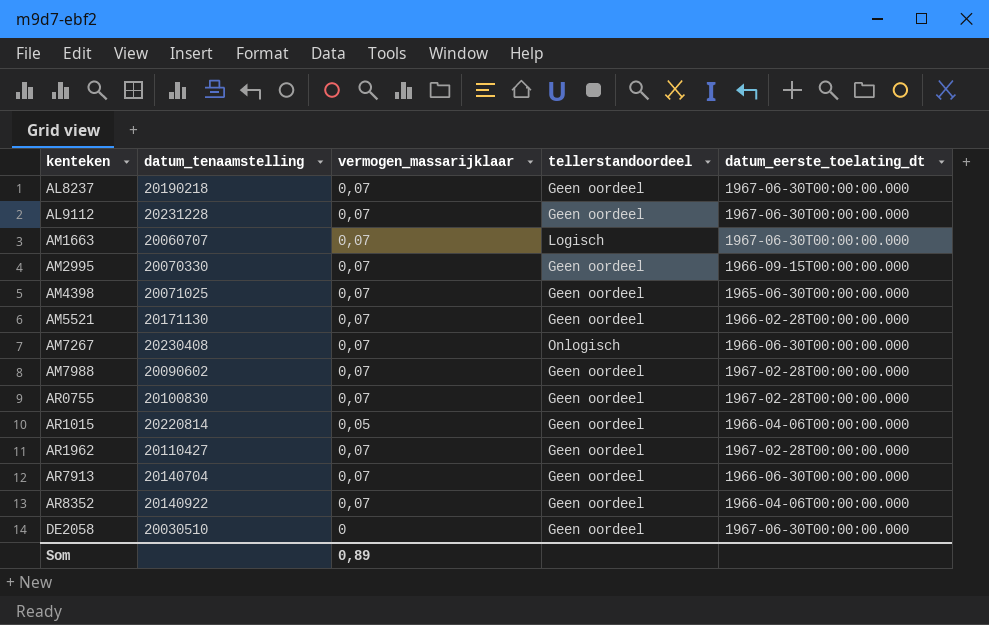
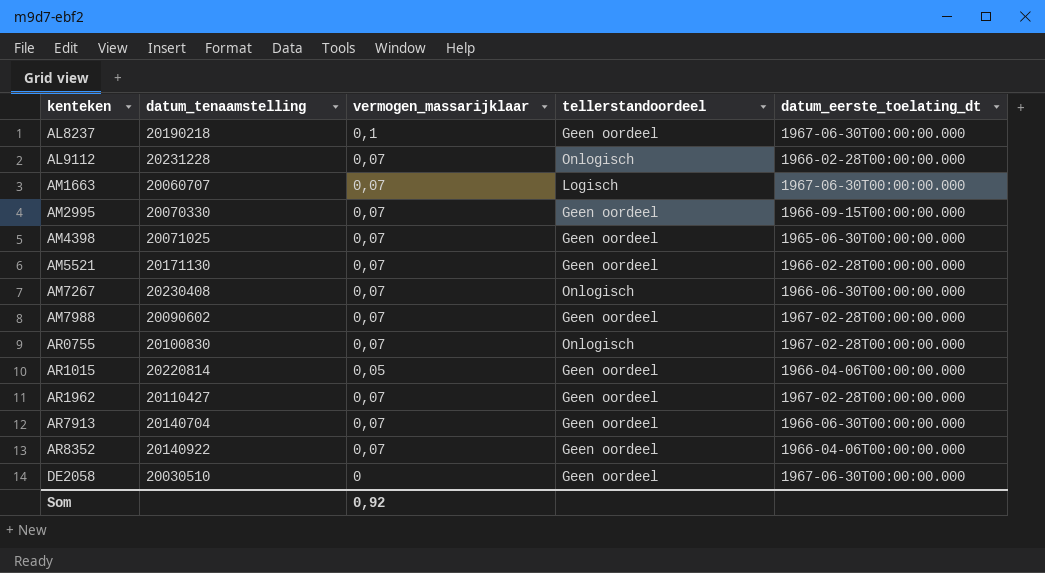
AL8237 | vermogen_massarijklaar: 0,07 -> 0,1
AL9112 | tellerstandoordeel: Geen oordeel -> Onlogisch
AL9112 | datum_eerste_toelating_dt: 1967-06-30T00:00:00.000 -> 1966-02-28T00:00:00.000
AR0755 | tellerstandoordeel: Geen oordeel -> Onlogisch
Som | vermogen_massarijklaar: 0,89 -> 0,92

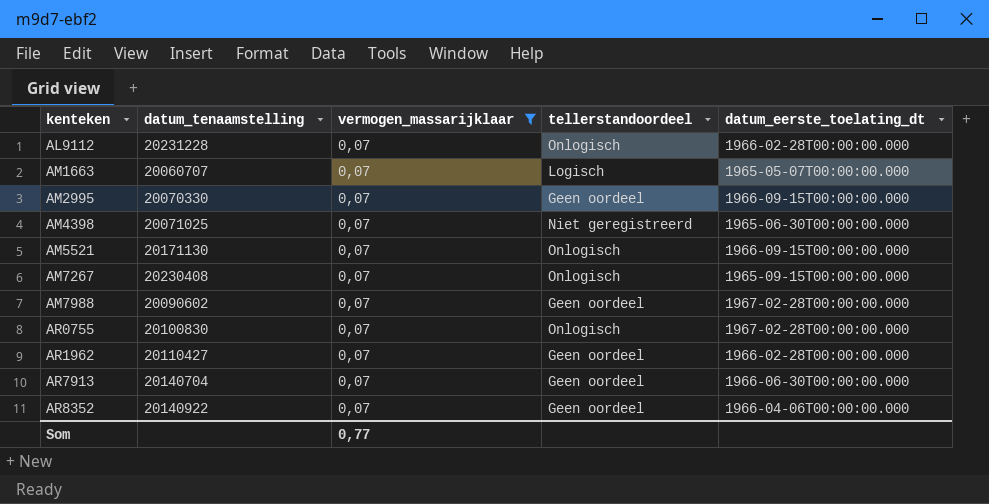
filter: none -> vermogen_massarijklaar = 0,07
AM1663 | datum_eerste_toelating_dt: 1967-06-30T00:00:00.000 -> 1965-05-07T00:00:00.000
AM4398 | tellerstandoordeel: Geen oordeel -> Niet geregistreerd
AM5521 | tellerstandoordeel: Geen oordeel -> Onlogisch
AM5521 | datum_eerste_toelating_dt: 1966-02-28T00:00:00.000 -> 1966-09-15T00:00:00.000
AM7267 | datum_eerste_toelating_dt: 1966-06-30T00:00:00.000 -> 1965-09-15T00:00:00.000
AR1962 | datum_eerste_toelating_dt: 1967-02-28T00:00:00.000 -> 1966-02-28T00:00:00.000
Som | vermogen_massarijklaar: 0,92 -> 0,77

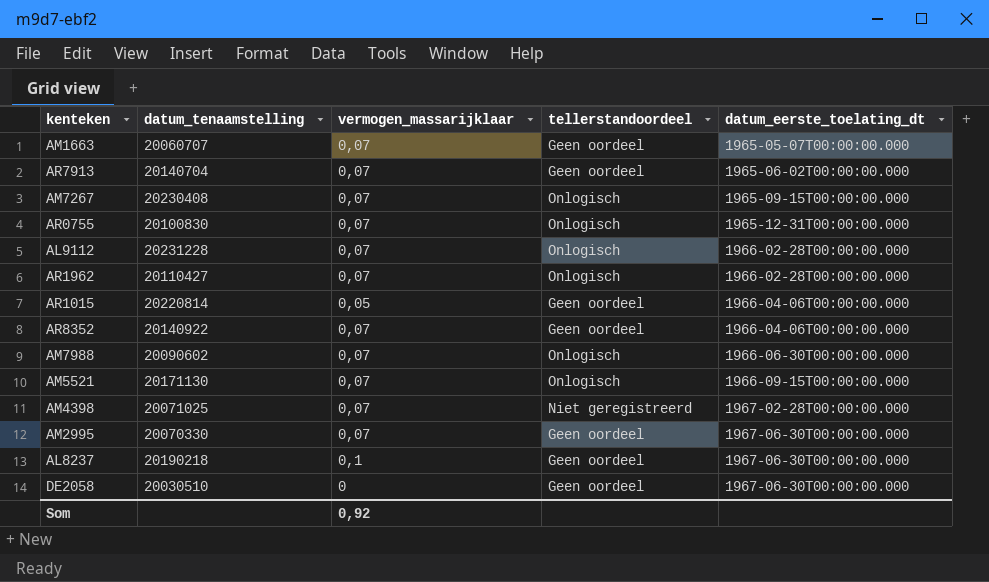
filter: vermogen_massarijklaar = 0,07 -> none
row order: kenteken ascending -> datum_eerste_toelating_dt ascending
AM1663 | tellerstandoordeel: Logisch -> Geen oordeel
AR7913 | datum_eerste_toelating_dt: 1966-06-30T00:00:00.000 -> 1965-06-02T00:00:00.000
AR0755 | datum_eerste_toelating_dt: 1967-02-28T00:00:00.000 -> 1965-12-31T00:00:00.000
AR1962 | tellerstandoordeel: Geen oordeel -> Onlogisch
AM7988 | tellerstandoordeel: Geen oordeel -> Onlogisch
AM7988 | datum_eerste_toelating_dt: 1967-02-28T00:00:00.000 -> 1966-06-30T00:00:00.000
AM4398 | datum_eerste_toelating_dt: 1965-06-30T00:00:00.000 -> 1967-02-28T00:00:00.000
AM2995 | datum_eerste_toelating_dt: 1966-09-15T00:00:00.000 -> 1967-06-30T00:00:00.000
Som | vermogen_massarijklaar: 0,77 -> 0,92

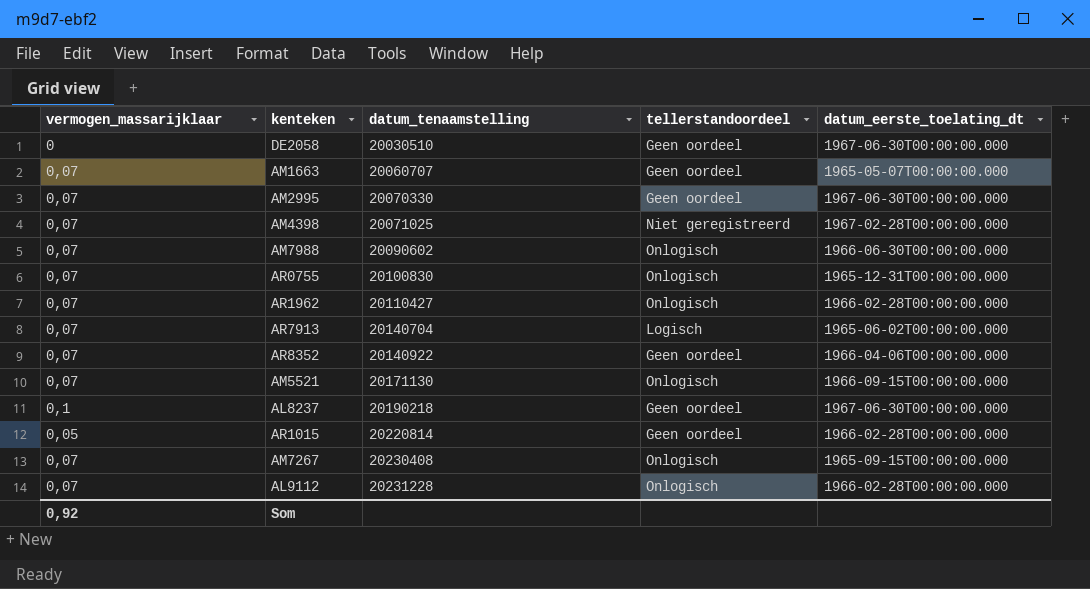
row order: datum_eerste_toelating_dt ascending -> datum_tenaamstelling ascending
column vermogen_massarijklaar | position: 3 -> 1
AR7913 | tellerstandoordeel: Geen oordeel -> Logisch
AR1015 | datum_eerste_toelating_dt: 1966-04-06T00:00:00.000 -> 1966-02-28T00:00:00.000

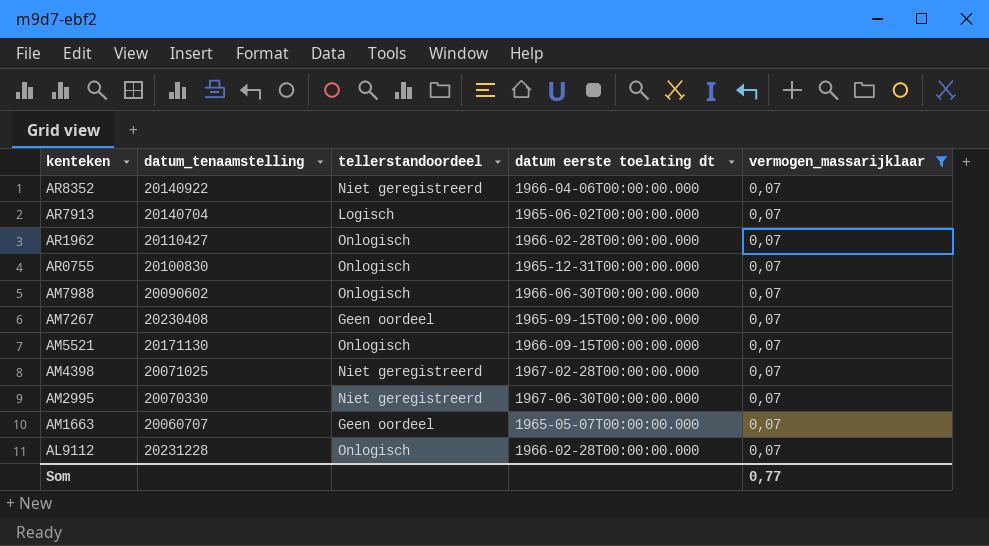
filter: none -> vermogen_massarijklaar = 0,07
row order: datum_tenaamstelling ascending -> kenteken descending
column name: datum_eerste_toelating_dt -> datum eerste toelating dt
column vermogen_massarijklaar | position: 1 -> 5
AR8352 | tellerstandoordeel: Geen oordeel -> Niet geregistreerd
AM7267 | tellerstandoordeel: Onlogisch -> Geen oordeel
AM2995 | tellerstandoordeel: Geen oordeel -> Niet geregistreerd
Som | vermogen_massarijklaar: 0,92 -> 0,77

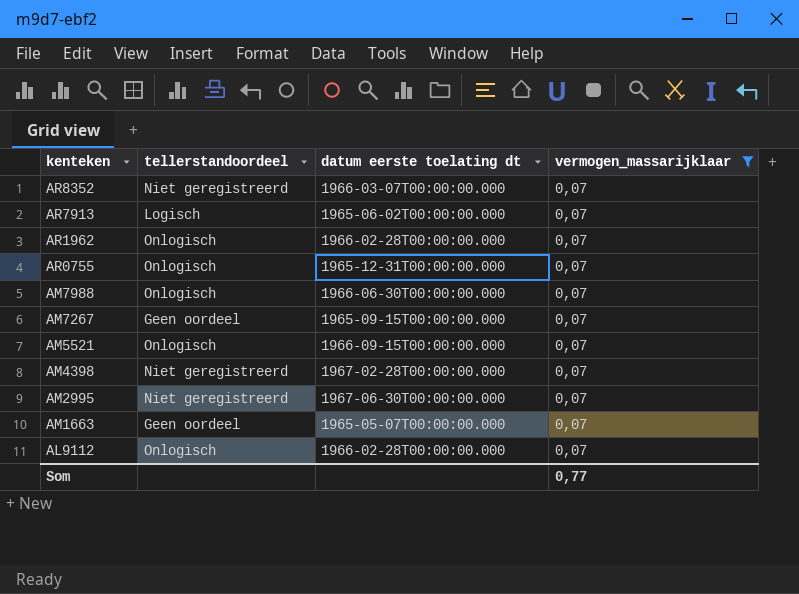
column datum_tenaamstelling | position: 2 -> none
AR8352 | datum eerste toelating dt: 1966-04-06T00:00:00.000 -> 1966-03-07T00:00:00.000

